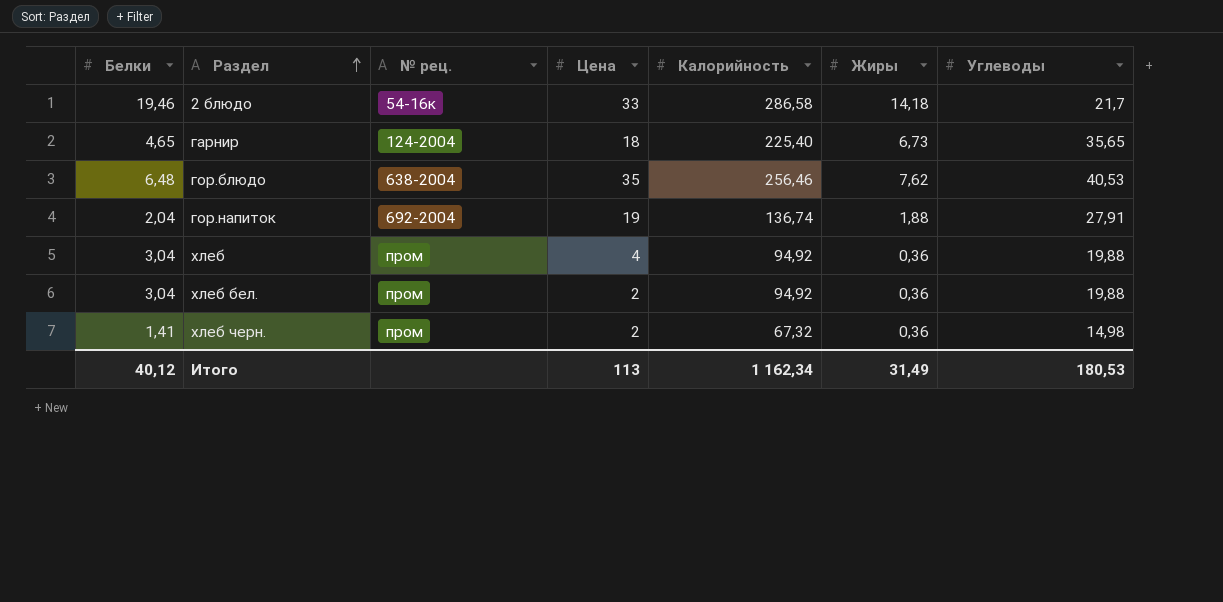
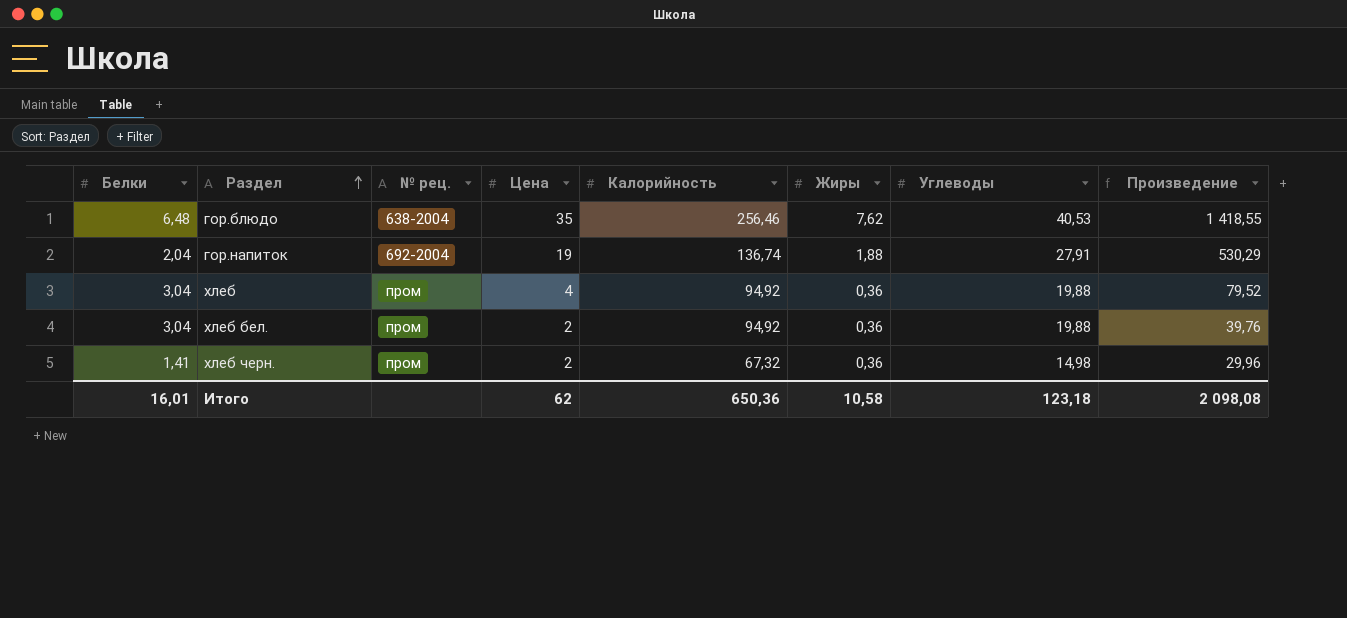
column Произведение | formula: none -> [Цена] * [Углеводы]
row 2 блюдо: 19,46 | 54-16к | 33 | 286,58 | 14,18 | 21,7 -> none
row гарнир: 4,65 | 124-2004 | 18 | 225,40 | 6,73 | 35,65 -> none
Итого | Белки: 40,12 -> 16,01
Итого | Цена: 113 -> 62
Итого | Калорийность: 1 162,34 -> 650,36
Итого | Жиры: 31,49 -> 10,58
Итого | Углеводы: 180,53 -> 123,18

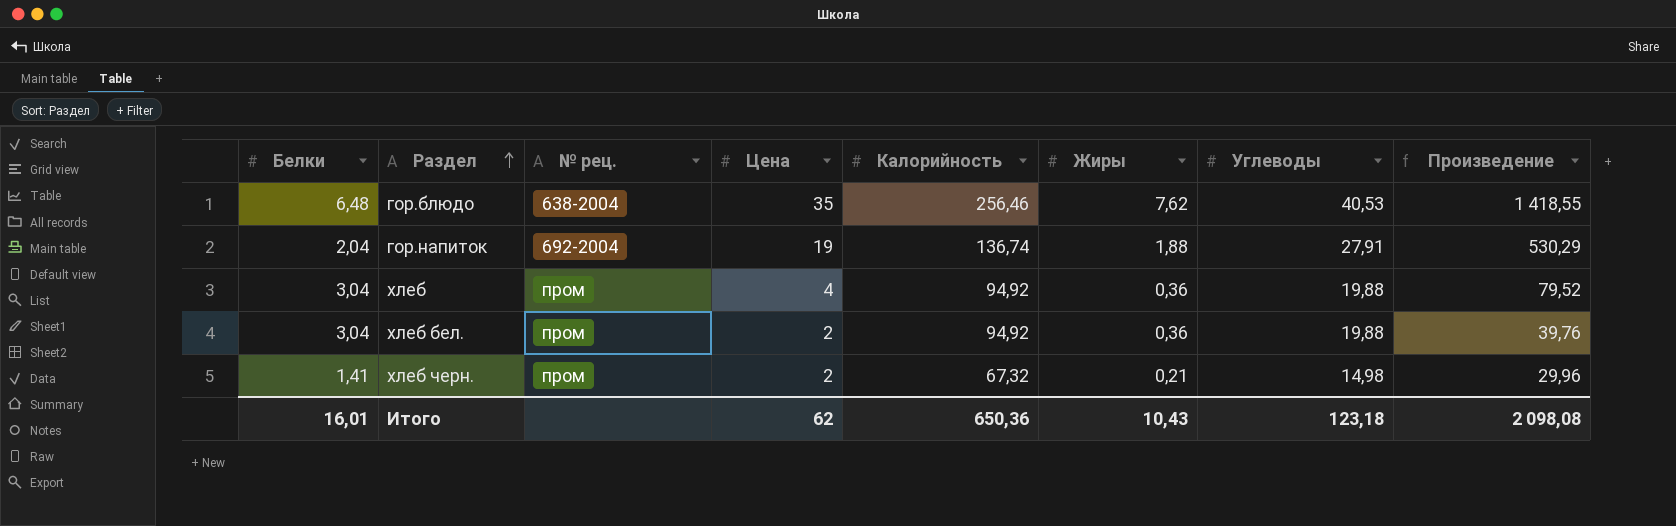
хлеб черн. | Жиры: 0,36 -> 0,21
Итого | Жиры: 10,58 -> 10,43

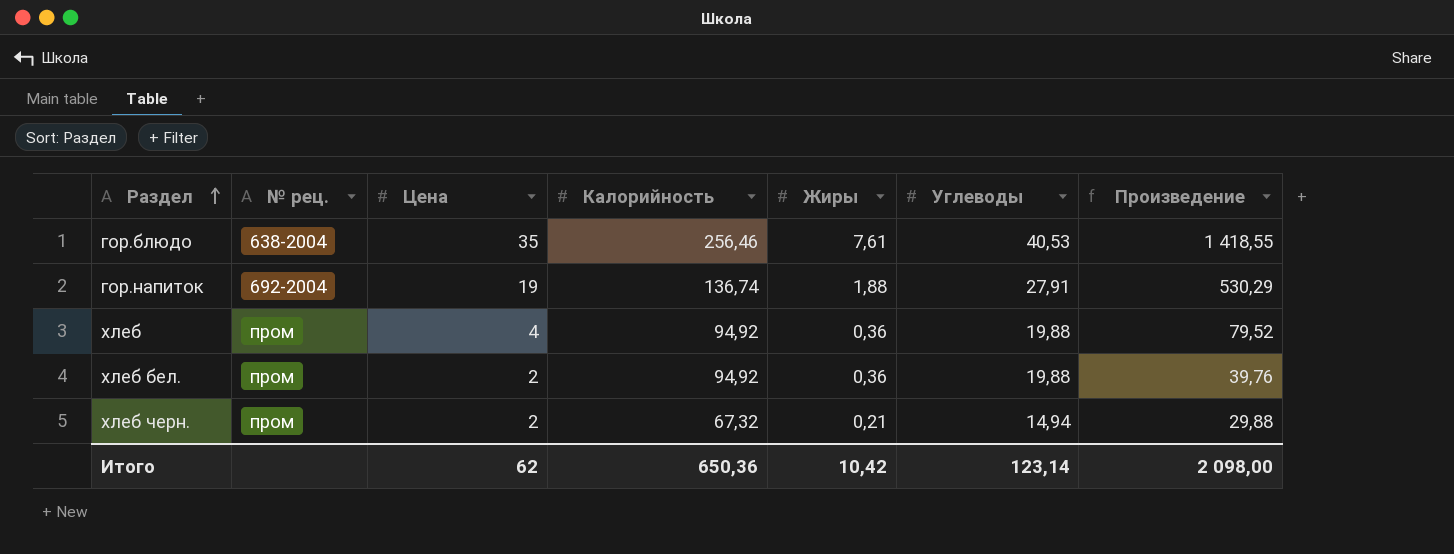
column Белки | position: 1 -> none
гор.блюдо | Жиры: 7,62 -> 7,61
хлеб черн. | Углеводы: 14,98 -> 14,94
хлеб черн. | Произведение: 29,96 -> 29,88
Итого | Жиры: 10,43 -> 10,42
Итого | Углеводы: 123,18 -> 123,14
Итого | Произведение: 2 098,08 -> 2 098,00

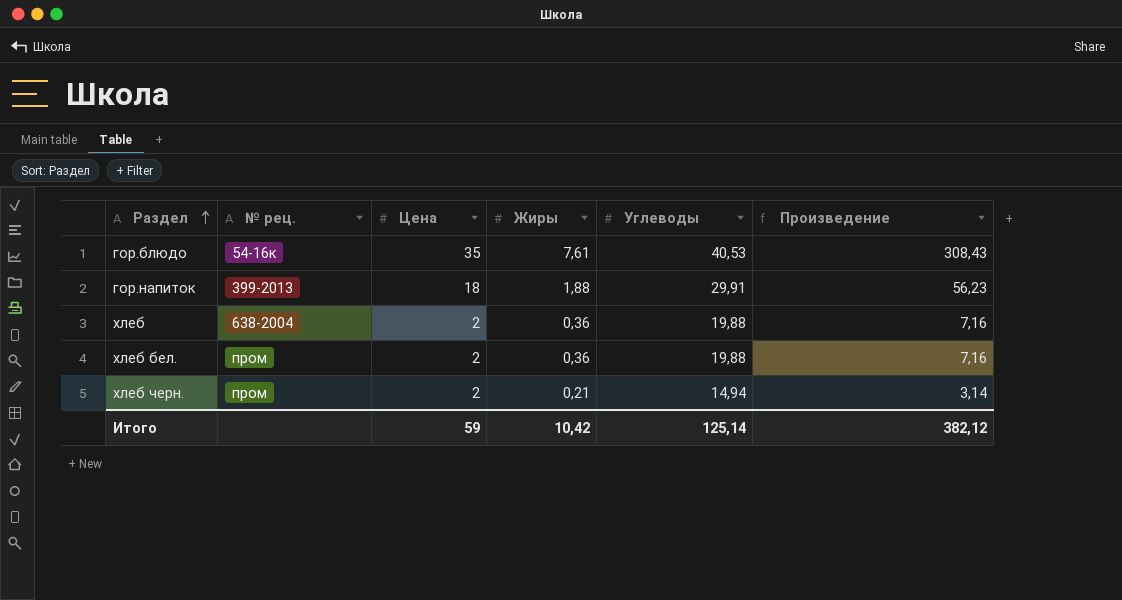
column Калорийность | position: 4 -> none
column Произведение | formula: [Цена] * [Углеводы] -> [Жиры] * [Углеводы]
гор.блюдо | № рец.: 638-2004 -> 54-16к
гор.напиток | № рец.: 692-2004 -> 399-2013
гор.напиток | Цена: 19 -> 18
гор.напиток | Углеводы: 27,91 -> 29,91
хлеб | № рец.: пром -> 638-2004
хлеб | Цена: 4 -> 2
Итого | Цена: 62 -> 59
Итого | Углеводы: 123,14 -> 125,14
Итого | Произведение: 2 098,00 -> 382,12

